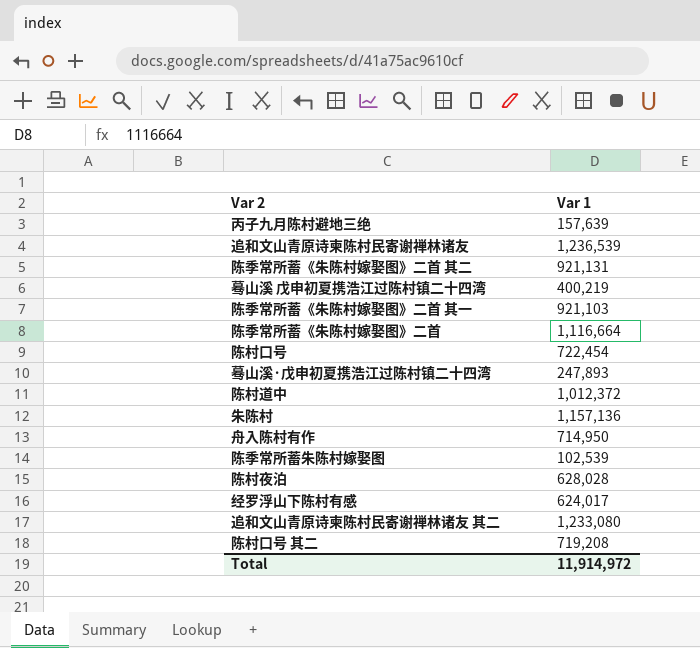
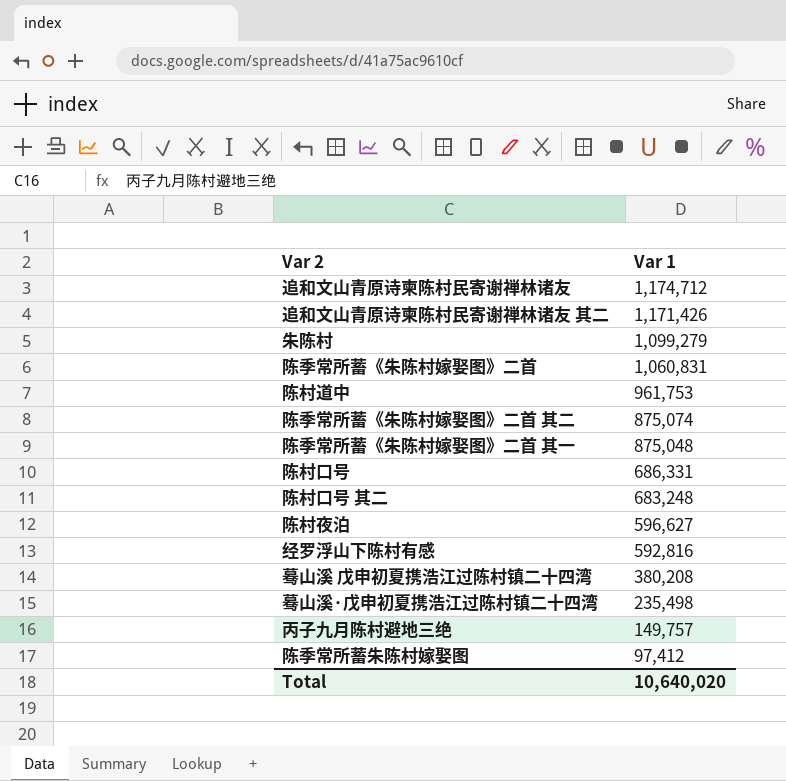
row order: none -> Var 1 descending
row 舟入陈村有作: 714,950 -> none
追和文山青原诗柬陈村民寄谢禅林诸友 | Var 1: 1,236,539 -> 1,174,712
追和文山青原诗柬陈村民寄谢禅林诸友 其二 | Var 1: 1,233,080 -> 1,171,426
朱陈村 | Var 1: 1,157,136 -> 1,099,279
陈季常所蓄《朱陈村嫁娶图》二首 | Var 1: 1,116,664 -> 1,060,831
陈村道中 | Var 1: 1,012,372 -> 961,753
陈季常所蓄《朱陈村嫁娶图》二首 其二 | Var 1: 921,131 -> 875,074
陈季常所蓄《朱陈村嫁娶图》二首 其一 | Var 1: 921,103 -> 875,048
陈村口号 | Var 1: 722,454 -> 686,331
陈村口号 其二 | Var 1: 719,208 -> 683,248
陈村夜泊 | Var 1: 628,028 -> 596,627
经罗浮山下陈村有感 | Var 1: 624,017 -> 592,816
蓦山溪 戊申初夏携浩江过陈村镇二十四湾 | Var 1: 400,219 -> 380,208
蓦山溪·戊申初夏携浩江过陈村镇二十四湾 | Var 1: 247,893 -> 235,498
丙子九月陈村避地三绝 | Var 1: 157,639 -> 149,757
陈季常所蓄朱陈村嫁娶图 | Var 1: 102,539 -> 97,412
Total | Var 1: 11,914,972 -> 10,640,020

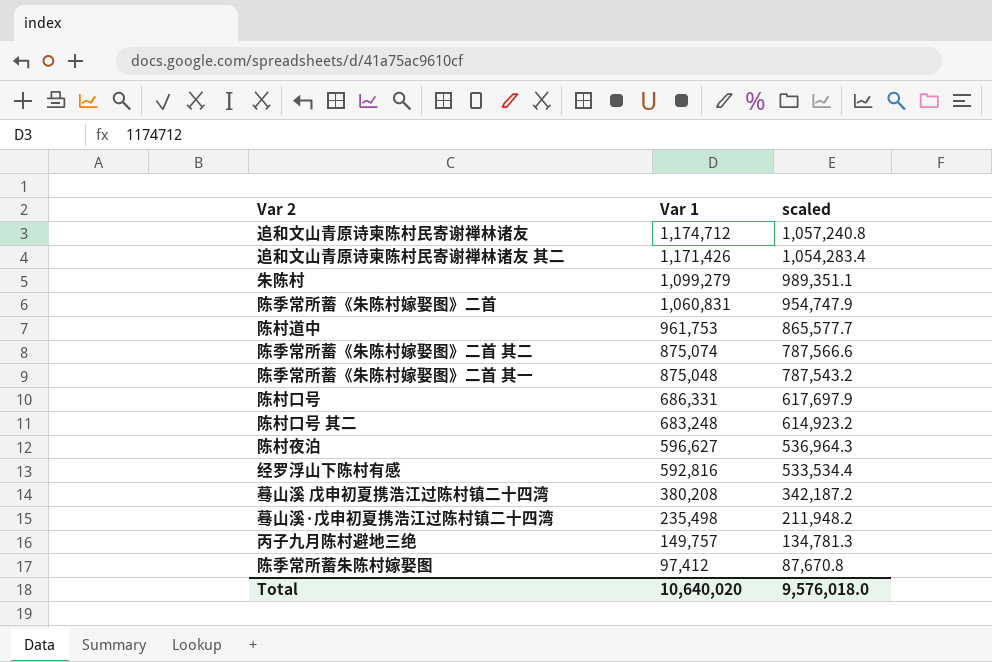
column scaled | formula: none -> [Var 1] * 0.9

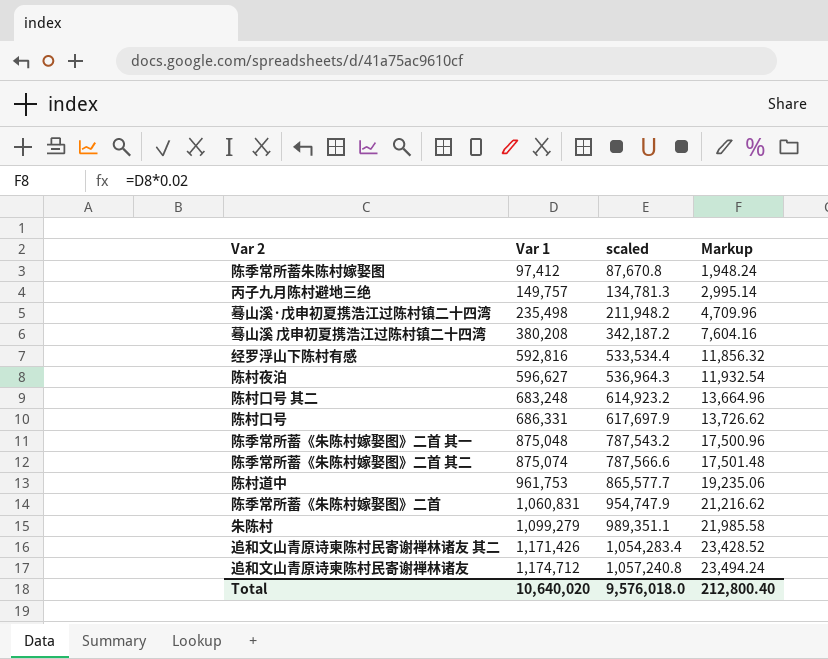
row order: Var 1 descending -> Var 1 ascending
column Markup | formula: none -> [Var 1] * 0.02

